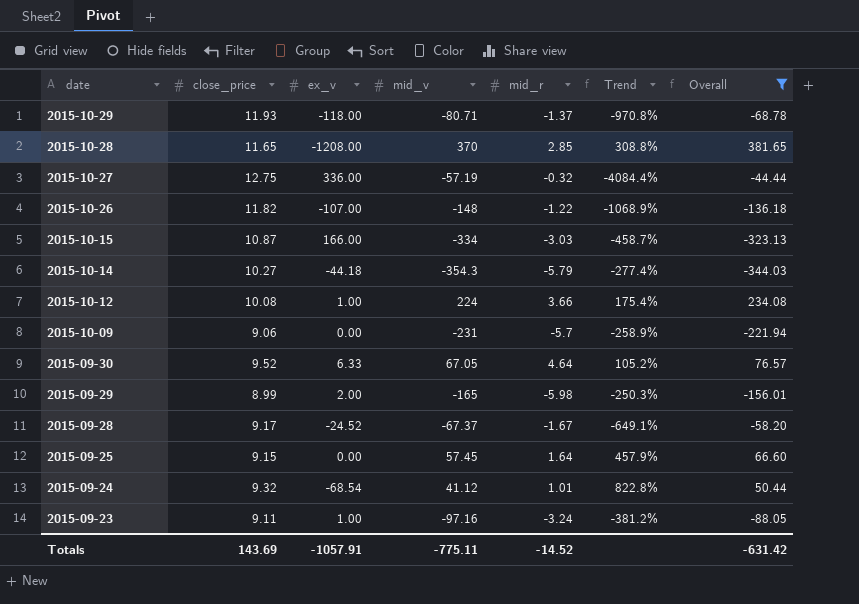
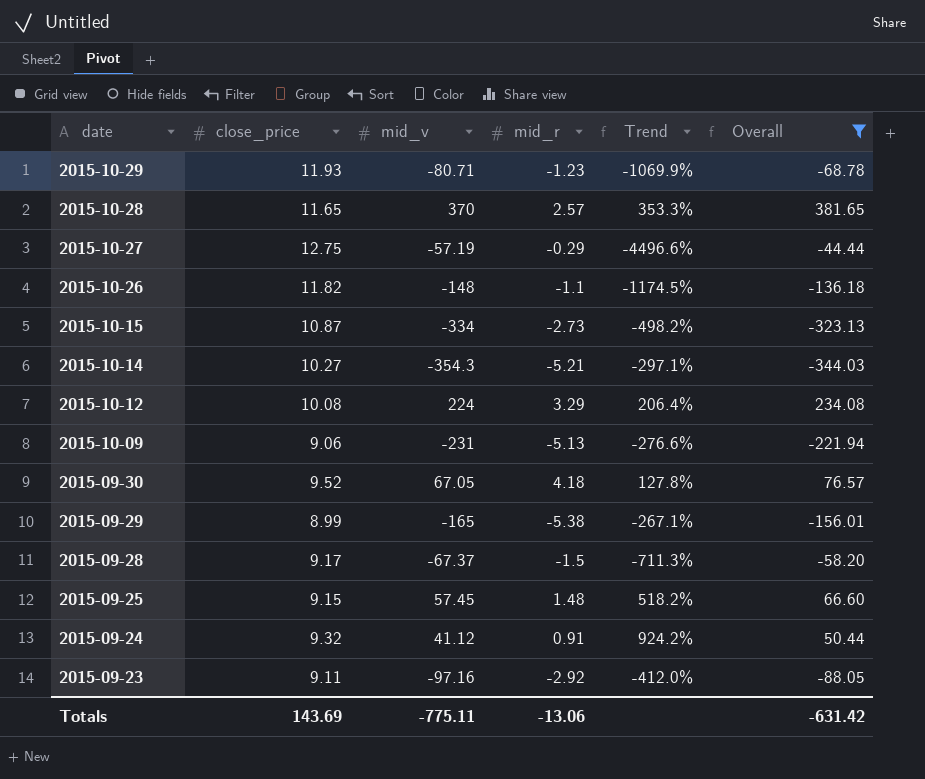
column ex_v | position: 3 -> none
2015-10-29 | mid_r: -1.37 -> -1.23
2015-10-29 | Trend: -970.8% -> -1069.9%
2015-10-28 | mid_r: 2.85 -> 2.57
2015-10-28 | Trend: 308.8% -> 353.3%
2015-10-27 | mid_r: -0.32 -> -0.29
2015-10-27 | Trend: -4084.4% -> -4496.6%
2015-10-26 | mid_r: -1.22 -> -1.1
2015-10-26 | Trend: -1068.9% -> -1174.5%
2015-10-15 | mid_r: -3.03 -> -2.73
2015-10-15 | Trend: -458.7% -> -498.2%
2015-10-14 | mid_r: -5.79 -> -5.21
2015-10-14 | Trend: -277.4% -> -297.1%
2015-10-12 | mid_r: 3.66 -> 3.29
2015-10-12 | Trend: 175.4% -> 206.4%
2015-10-09 | mid_r: -5.7 -> -5.13
2015-10-09 | Trend: -258.9% -> -276.6%
2015-09-30 | mid_r: 4.64 -> 4.18
2015-09-30 | Trend: 105.2% -> 127.8%
2015-09-29 | mid_r: -5.98 -> -5.38
2015-09-29 | Trend: -250.3% -> -267.1%
2015-09-28 | mid_r: -1.67 -> -1.5
2015-09-28 | Trend: -649.1% -> -711.3%
2015-09-25 | mid_r: 1.64 -> 1.48
2015-09-25 | Trend: 457.9% -> 518.2%
2015-09-24 | mid_r: 1.01 -> 0.91
2015-09-24 | Trend: 822.8% -> 924.2%
2015-09-23 | mid_r: -3.24 -> -2.92
2015-09-23 | Trend: -381.2% -> -412.0%
Totals | mid_r: -14.52 -> -13.06

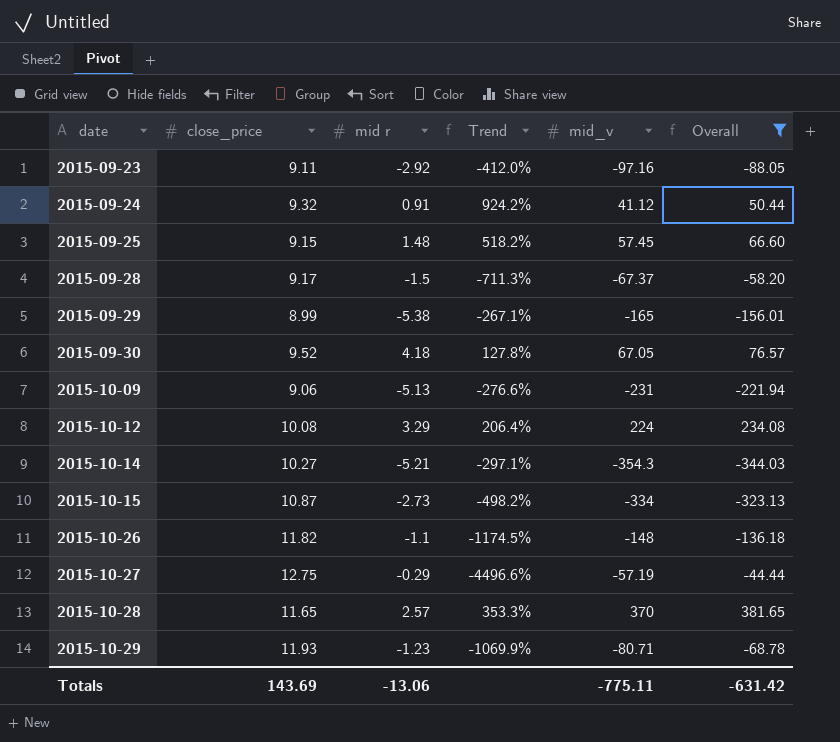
row order: date descending -> date ascending
column name: mid_r -> mid r
column mid_v | position: 3 -> 5

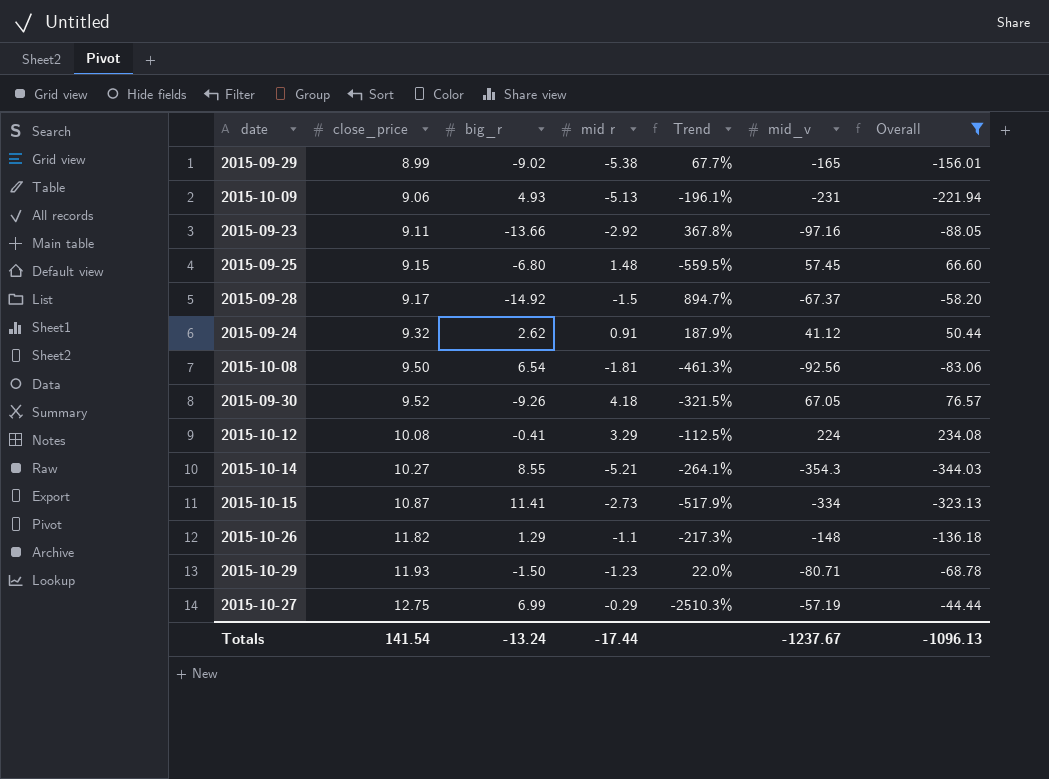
row order: date ascending -> close_price ascending
column big_r | position: none -> 3
column Trend | formula: ([close_price] - [mid r]) / [mid r] -> ([big_r] - [mid r]) / [mid r]
row 2015-10-28: 11.65 | 2.57 | 353.3% | 370 | 381.65 -> none
row 2015-10-08: none -> 9.50 | 6.54 | -1.81 | -461.3% | -92.56 | -83.06
Totals | close_price: 143.69 -> 141.54
Totals | mid r: -13.06 -> -17.44
Totals | mid_v: -775.11 -> -1237.67
Totals | Overall: -631.42 -> -1096.13

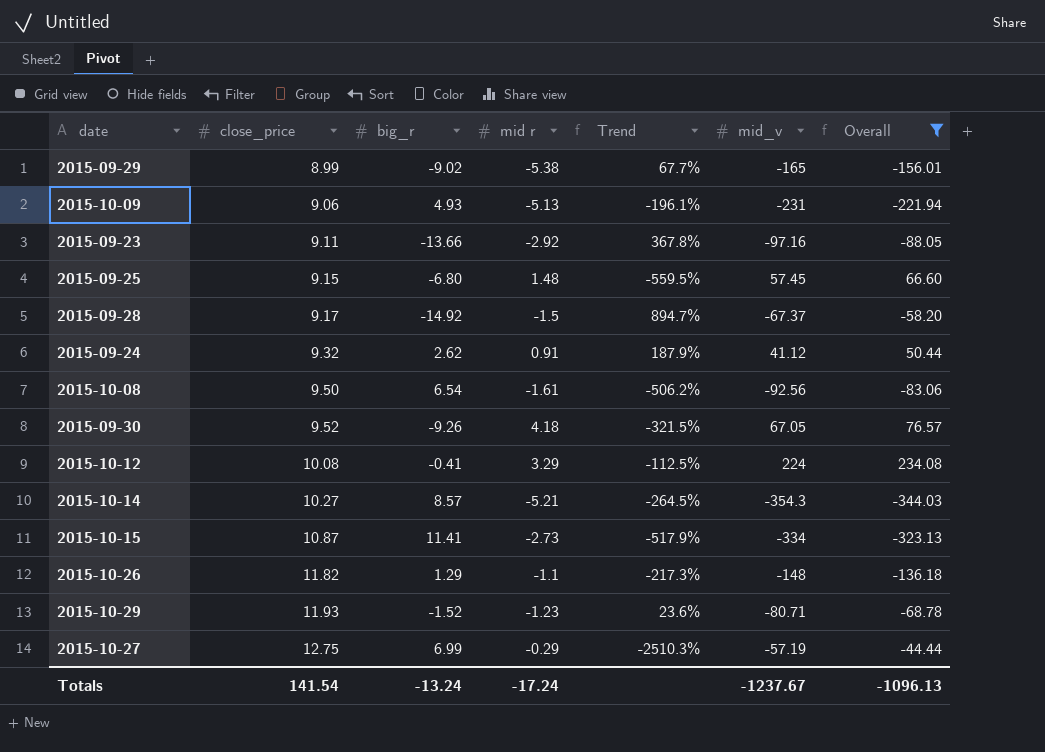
2015-10-08 | mid r: -1.81 -> -1.61
2015-10-08 | Trend: -461.3% -> -506.2%
2015-10-14 | big_r: 8.55 -> 8.57
2015-10-14 | Trend: -264.1% -> -264.5%
2015-10-29 | big_r: -1.50 -> -1.52
2015-10-29 | Trend: 22.0% -> 23.6%
Totals | mid r: -17.44 -> -17.24

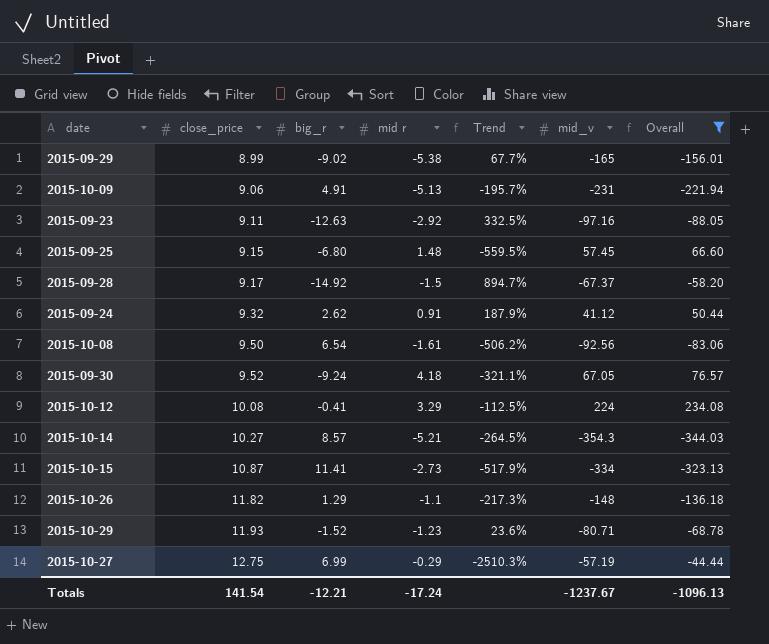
2015-10-09 | big_r: 4.93 -> 4.91
2015-10-09 | Trend: -196.1% -> -195.7%
2015-09-23 | big_r: -13.66 -> -12.63
2015-09-23 | Trend: 367.8% -> 332.5%
2015-09-30 | big_r: -9.26 -> -9.24
2015-09-30 | Trend: -321.5% -> -321.1%
Totals | big_r: -13.24 -> -12.21

